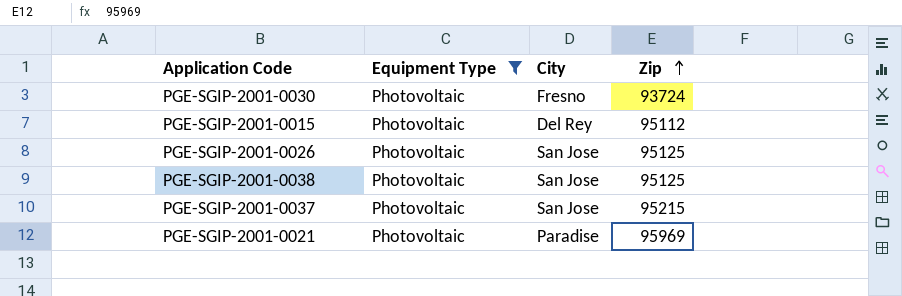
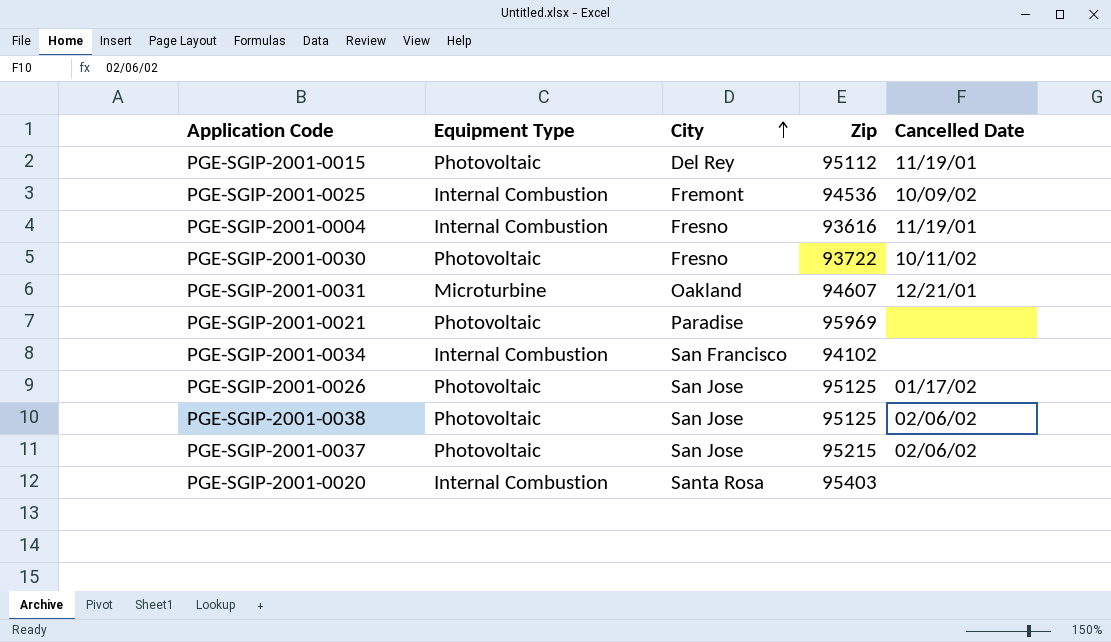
filter: Equipment Type = Photovoltaic -> none
row order: Zip ascending -> City ascending
column Cancelled Date | position: none -> 5
PGE-SGIP-2001-0030 | Zip: 93724 -> 93722

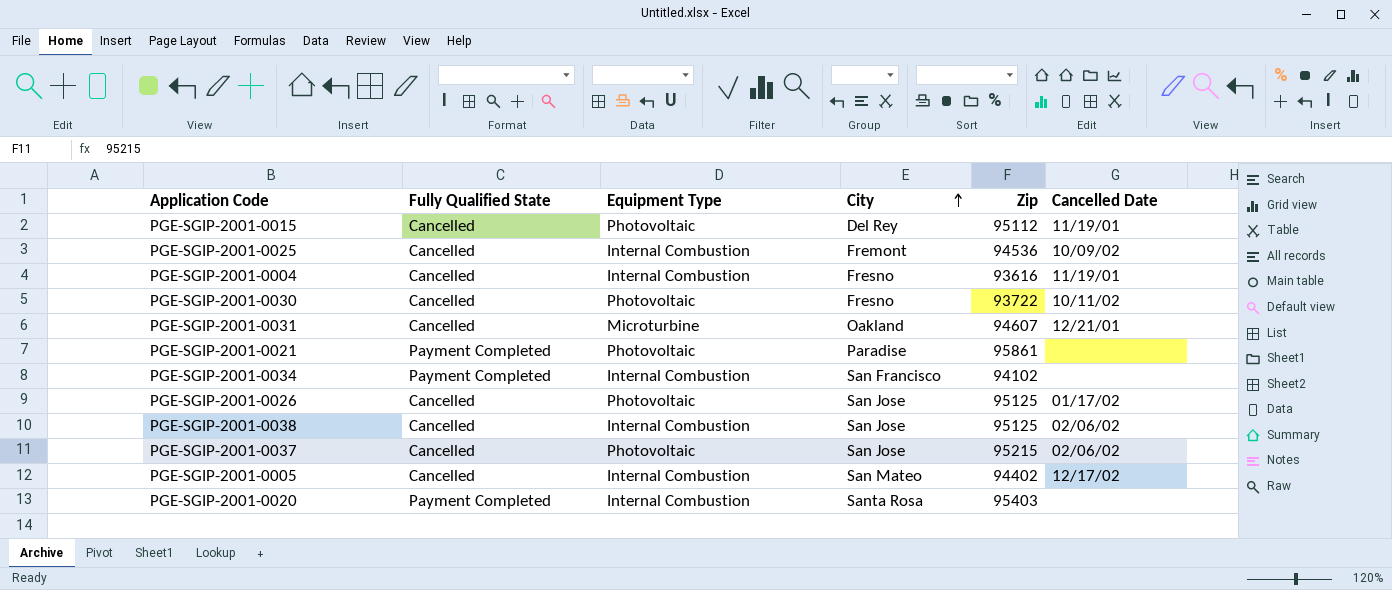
column Fully Qualified State | position: none -> 2
PGE-SGIP-2001-0021 | Zip: 95969 -> 95861
PGE-SGIP-2001-0038 | Equipment Type: Photovoltaic -> Internal Combustion
row PGE-SGIP-2001-0005: none -> Cancelled | Internal Combustion | San Mateo | 94402 | 12/17/02

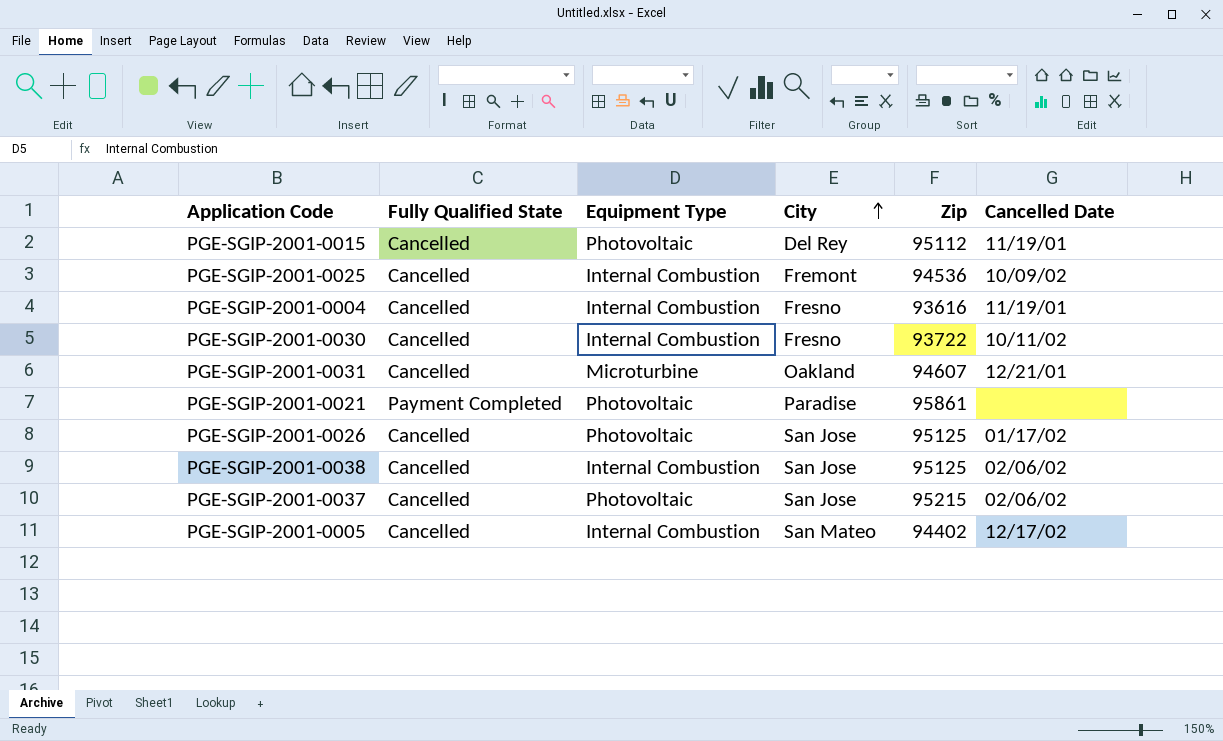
row PGE-SGIP-2001-0034: Payment Completed | Internal Combustion | San Francisco | 94102 | none -> none
row PGE-SGIP-2001-0020: Payment Completed | Internal Combustion | Santa Rosa | 95403 | none -> none
PGE-SGIP-2001-0030 | Equipment Type: Photovoltaic -> Internal Combustion

